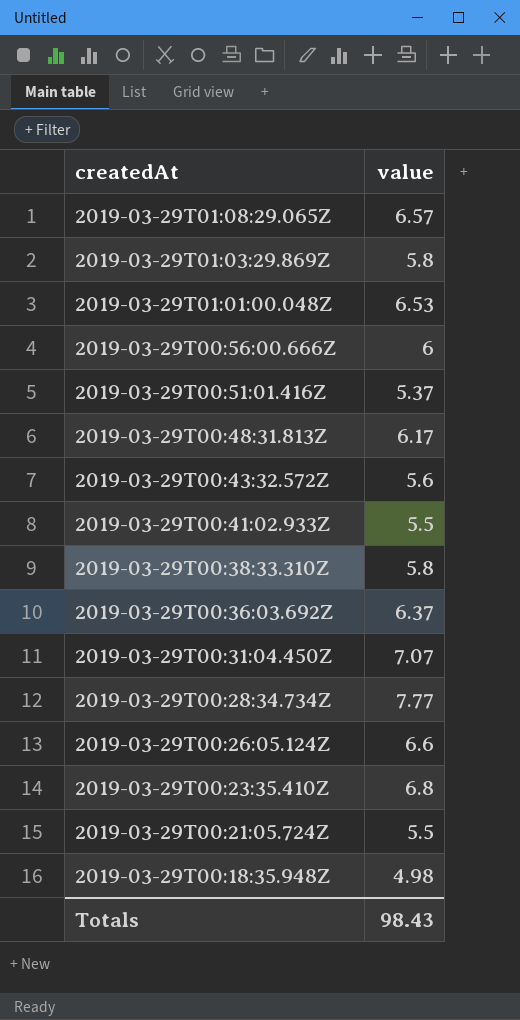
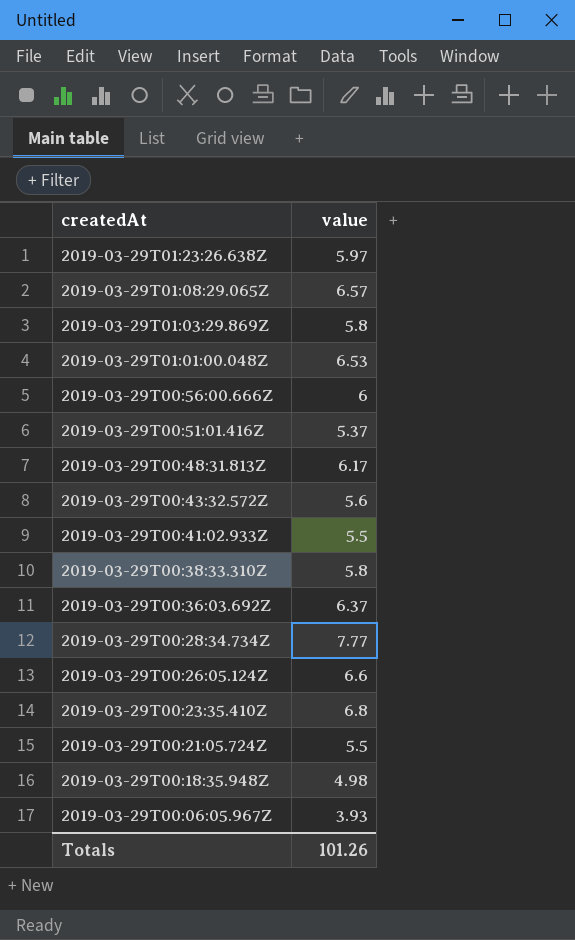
row 2019-03-29T00:31:04.450Z: 7.07 -> none
row 2019-03-29T01:23:26.638Z: none -> 5.97
row 2019-03-29T00:06:05.967Z: none -> 3.93
Totals | value: 98.43 -> 101.26

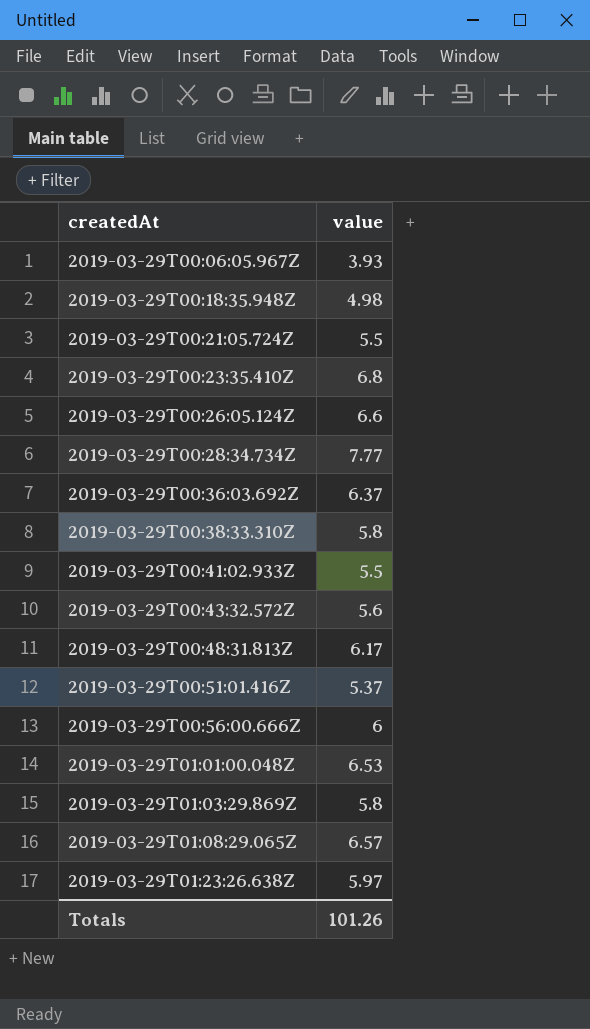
row order: createdAt descending -> createdAt ascending

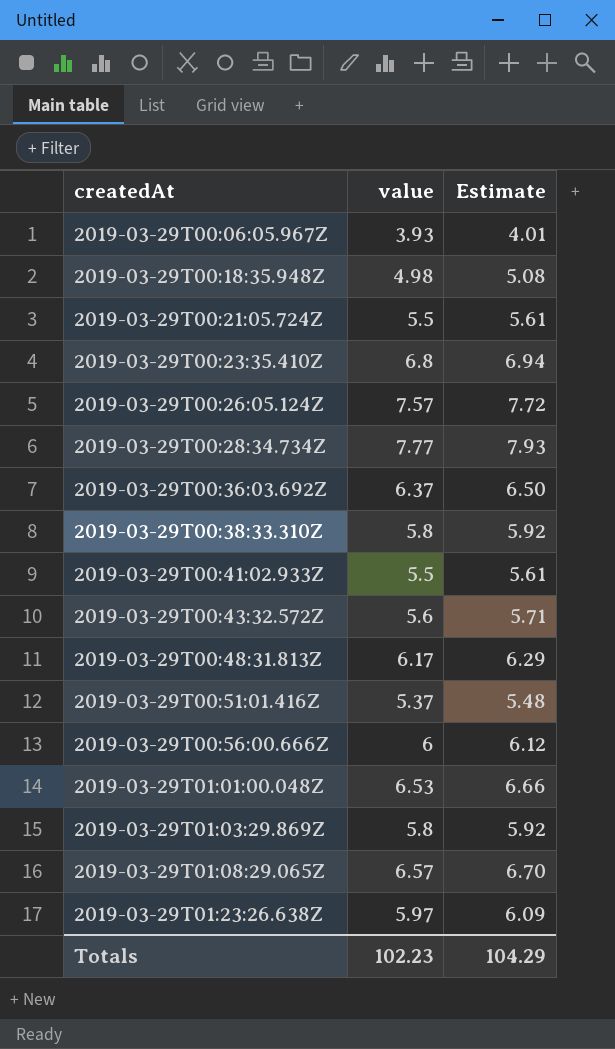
column Estimate | formula: none -> [value] * 1.02
2019-03-29T00:26:05.124Z | value: 6.6 -> 7.57
Totals | value: 101.26 -> 102.23

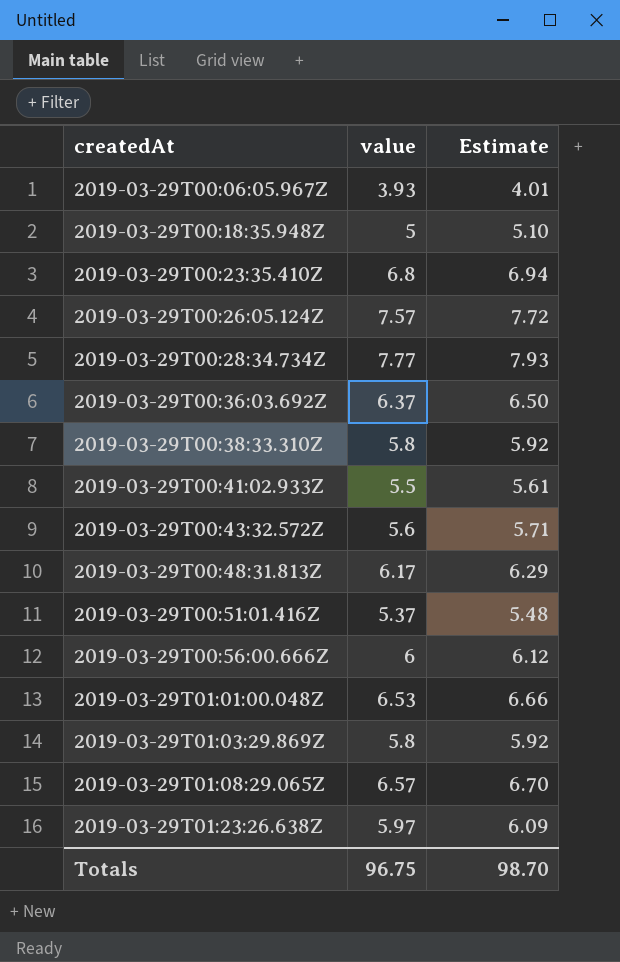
row 2019-03-29T00:21:05.724Z: 5.5 | 5.61 -> none
2019-03-29T00:18:35.948Z | value: 4.98 -> 5
2019-03-29T00:18:35.948Z | Estimate: 5.08 -> 5.10
Totals | value: 102.23 -> 96.75
Totals | Estimate: 104.29 -> 98.70

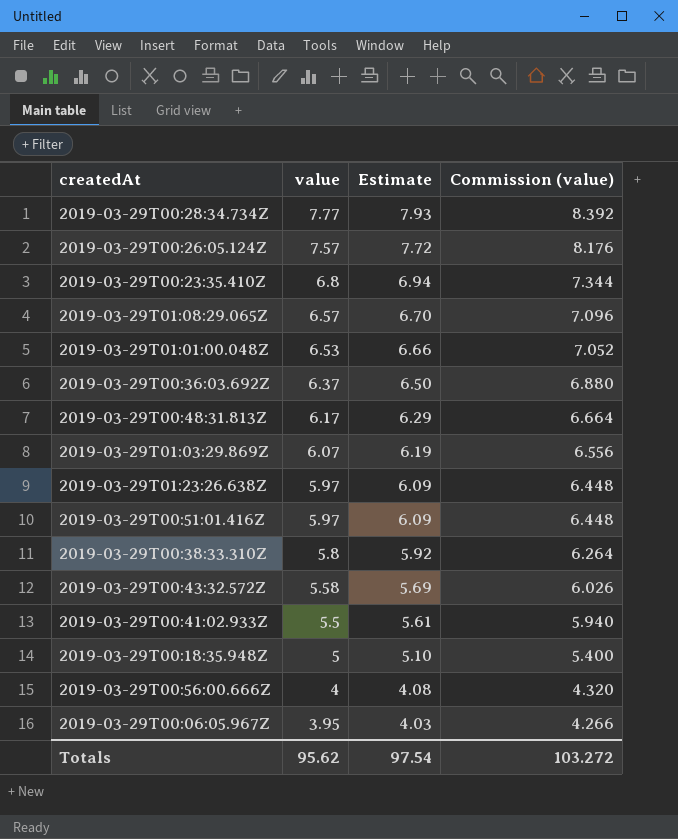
row order: createdAt ascending -> value descending
column Commission (value) | formula: none -> [value] * 1.08
2019-03-29T01:03:29.869Z | value: 5.8 -> 6.07
2019-03-29T01:03:29.869Z | Estimate: 5.92 -> 6.19
2019-03-29T00:51:01.416Z | value: 5.37 -> 5.97
2019-03-29T00:51:01.416Z | Estimate: 5.48 -> 6.09
2019-03-29T00:43:32.572Z | value: 5.6 -> 5.58
2019-03-29T00:43:32.572Z | Estimate: 5.71 -> 5.69
2019-03-29T00:56:00.666Z | value: 6 -> 4
2019-03-29T00:56:00.666Z | Estimate: 6.12 -> 4.08
2019-03-29T00:06:05.967Z | value: 3.93 -> 3.95
2019-03-29T00:06:05.967Z | Estimate: 4.01 -> 4.03
Totals | value: 96.75 -> 95.62
Totals | Estimate: 98.70 -> 97.54

